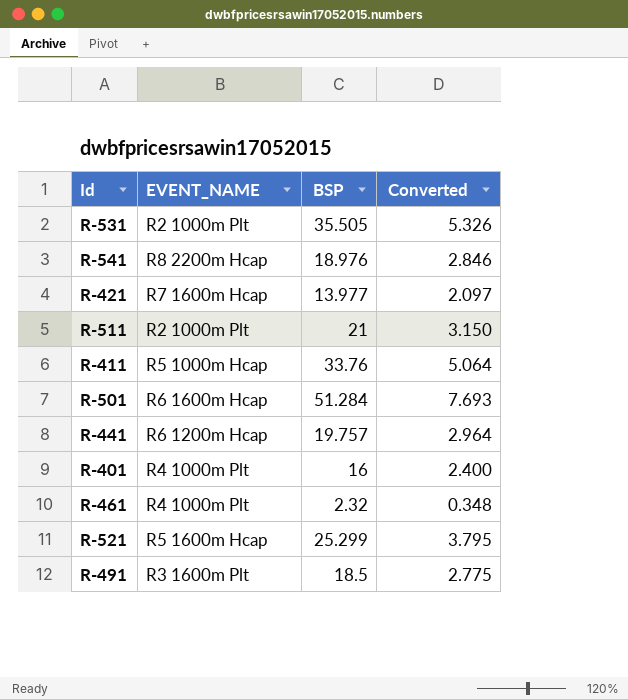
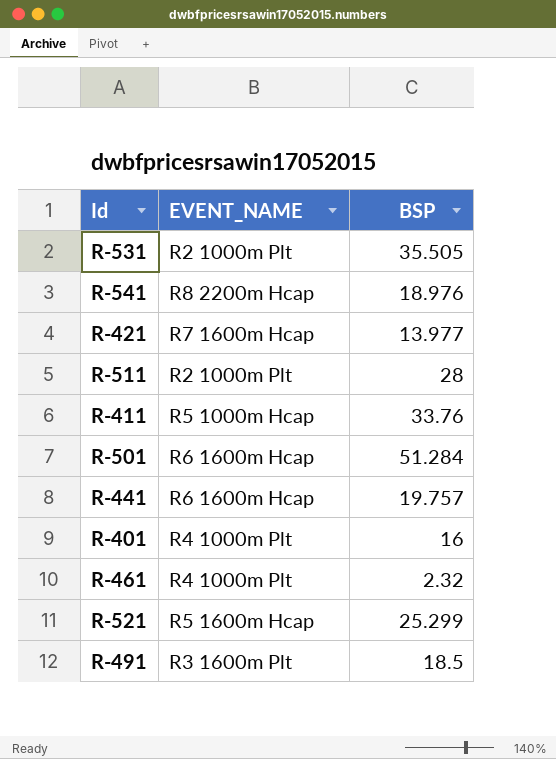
column Converted | formula: [BSP] * 0.15 -> none
R-511 | BSP: 21 -> 28
R-441 | EVENT_NAME: R6 1200m Hcap -> R6 1600m Hcap

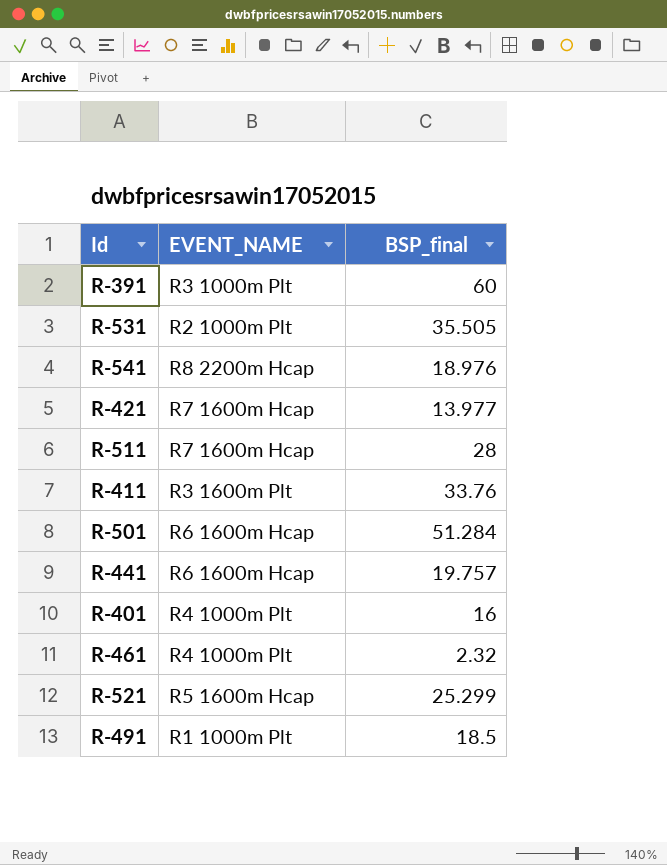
column name: BSP -> BSP_final
row R-391: none -> R3 1000m Plt | 60
R-511 | EVENT_NAME: R2 1000m Plt -> R7 1600m Hcap
R-411 | EVENT_NAME: R5 1000m Hcap -> R3 1600m Plt
R-491 | EVENT_NAME: R3 1600m Plt -> R1 1000m Plt

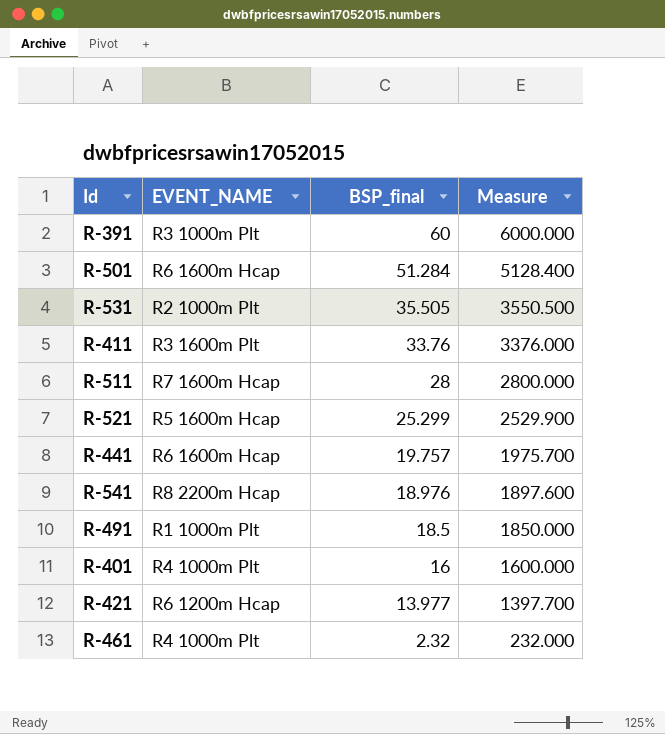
row order: none -> BSP_final descending
column Measure | formula: none -> [BSP_final] * 100
R-421 | EVENT_NAME: R7 1600m Hcap -> R6 1200m Hcap

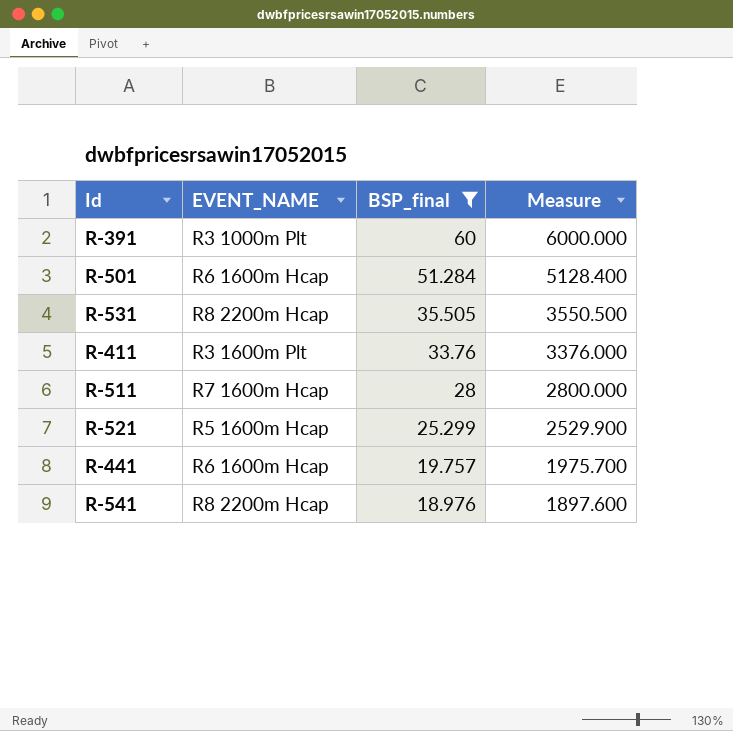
filter: none -> BSP_final >= 18.976
R-531 | EVENT_NAME: R2 1000m Plt -> R8 2200m Hcap

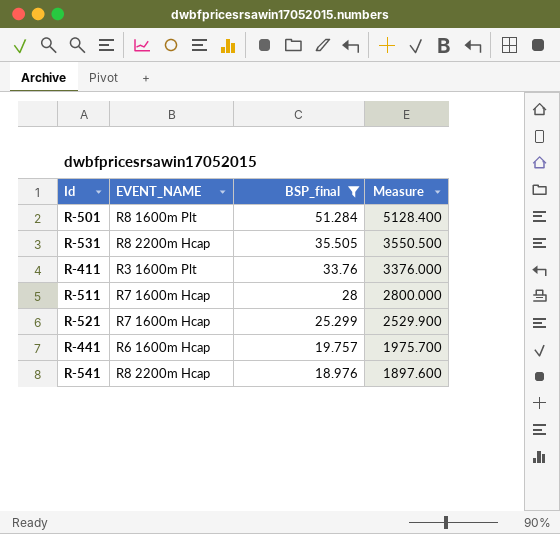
row R-391: R3 1000m Plt | 60 | 6000.000 -> none
R-501 | EVENT_NAME: R6 1600m Hcap -> R8 1600m Plt
R-521 | EVENT_NAME: R5 1600m Hcap -> R7 1600m Hcap

